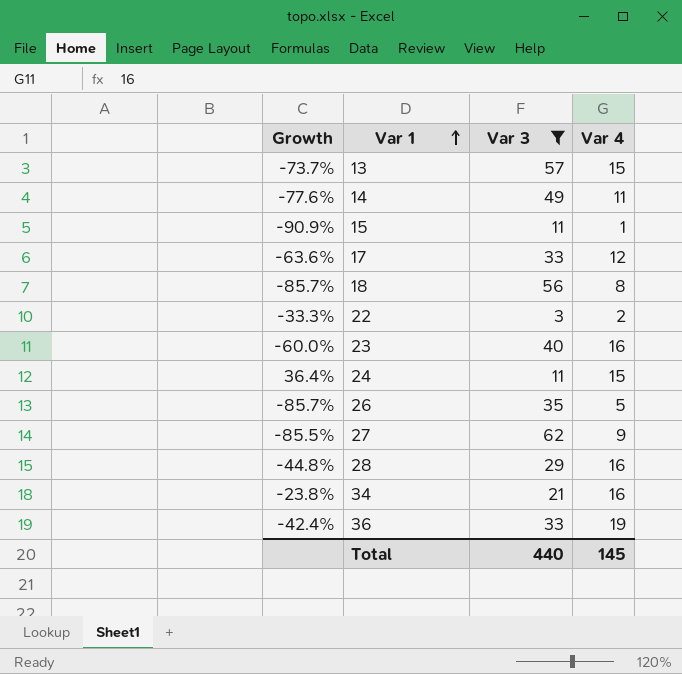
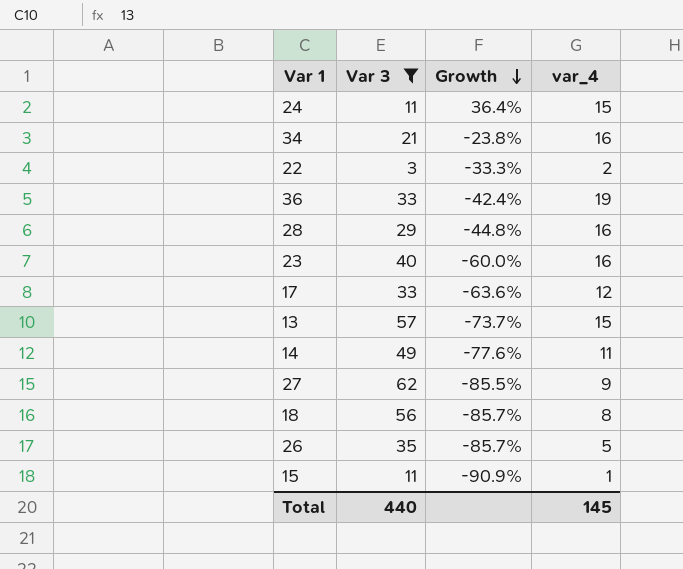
row order: Var 1 ascending -> Growth descending
column Growth | position: 1 -> 3
column name: Var 4 -> var_4

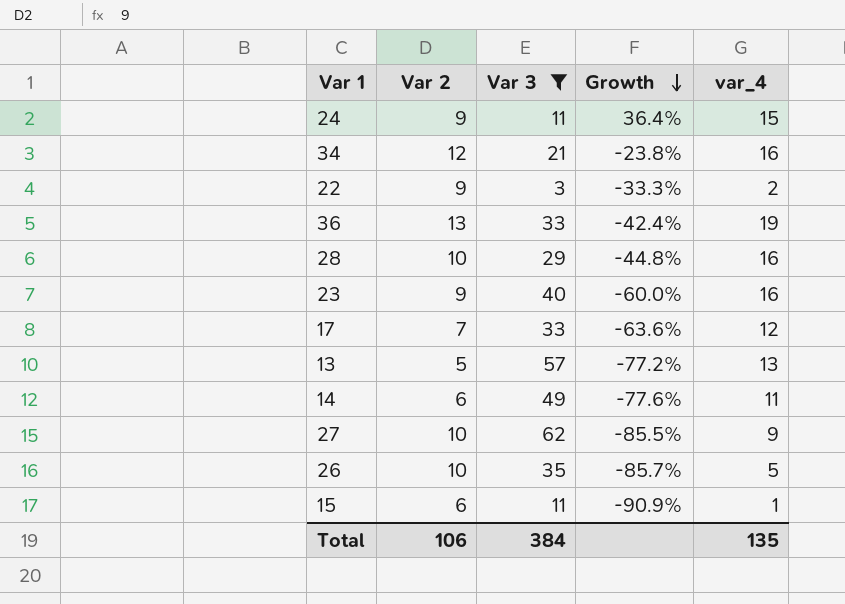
column Var 2 | position: none -> 2
row 18: 56 | -85.7% | 8 -> none
13 | Growth: -73.7% -> -77.2%
13 | var_4: 15 -> 13
Total | Var 3: 440 -> 384
Total | var_4: 145 -> 135

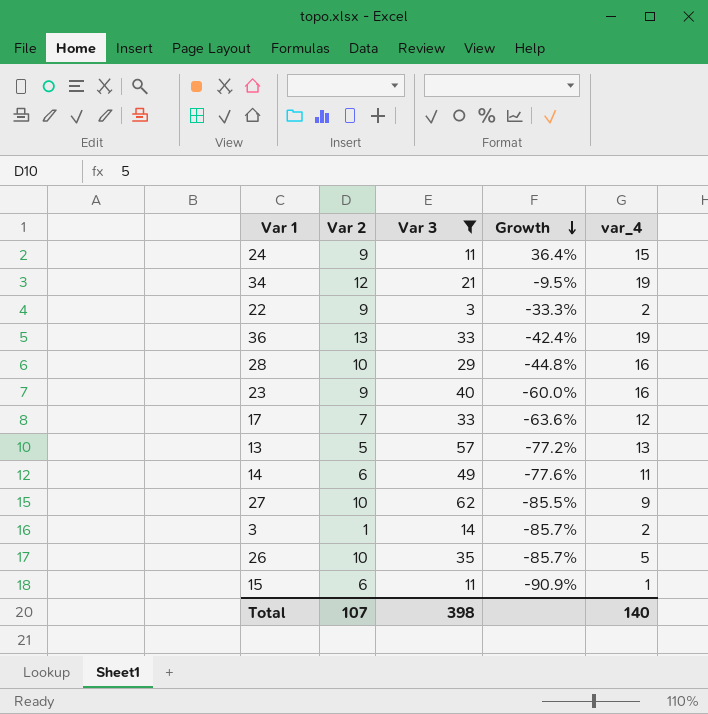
34 | Growth: -23.8% -> -9.5%
34 | var_4: 16 -> 19
row 3: none -> 1 | 14 | -85.7% | 2
Total | Var 2: 106 -> 107
Total | Var 3: 384 -> 398
Total | var_4: 135 -> 140

